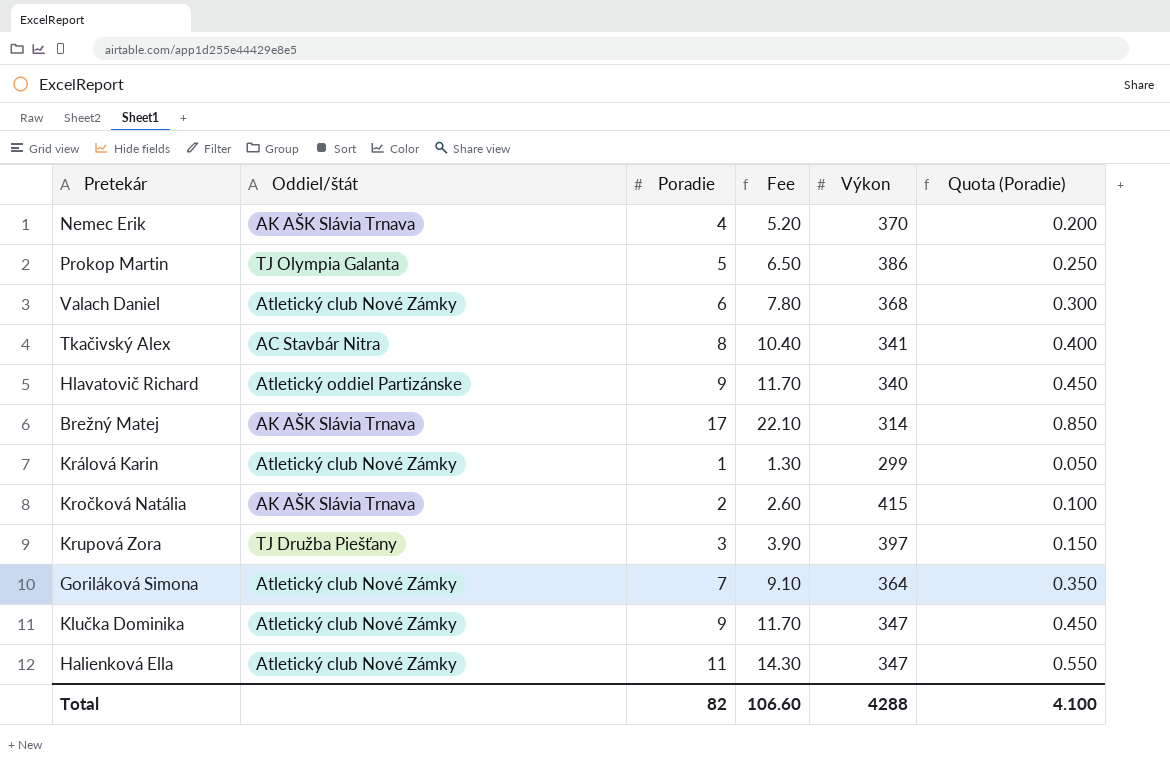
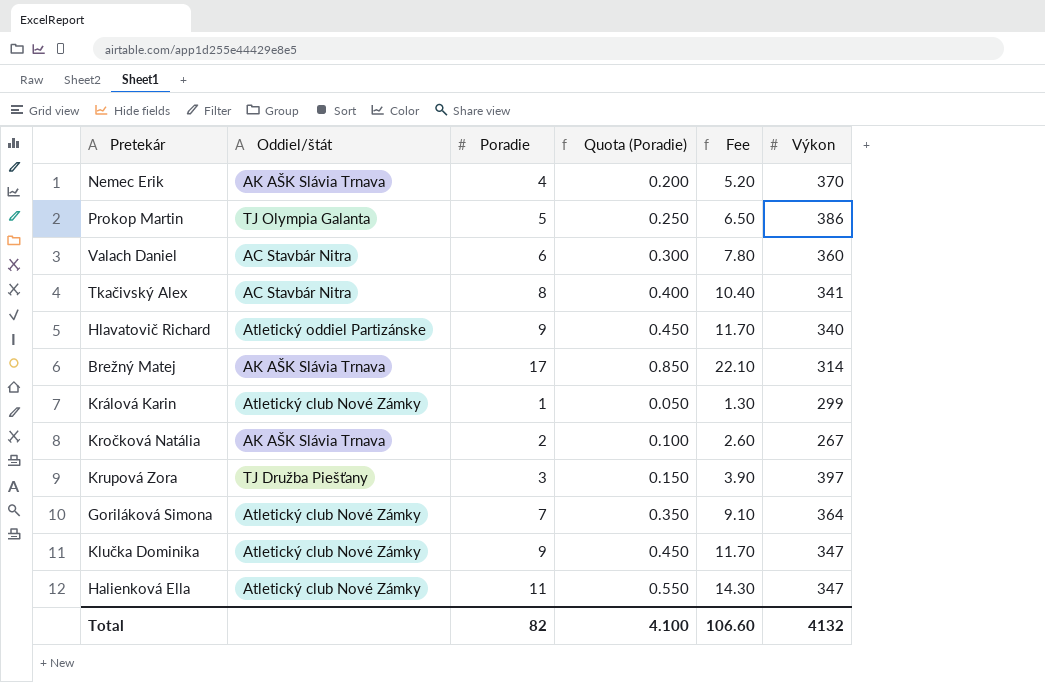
column Quota (Poradie) | position: 6 -> 4
Valach Daniel | Oddiel/štát: Atletický club Nové Zámky -> AC Stavbár Nitra
Valach Daniel | Výkon: 368 -> 360
Kročková Natália | Výkon: 415 -> 267
Total | Výkon: 4288 -> 4132

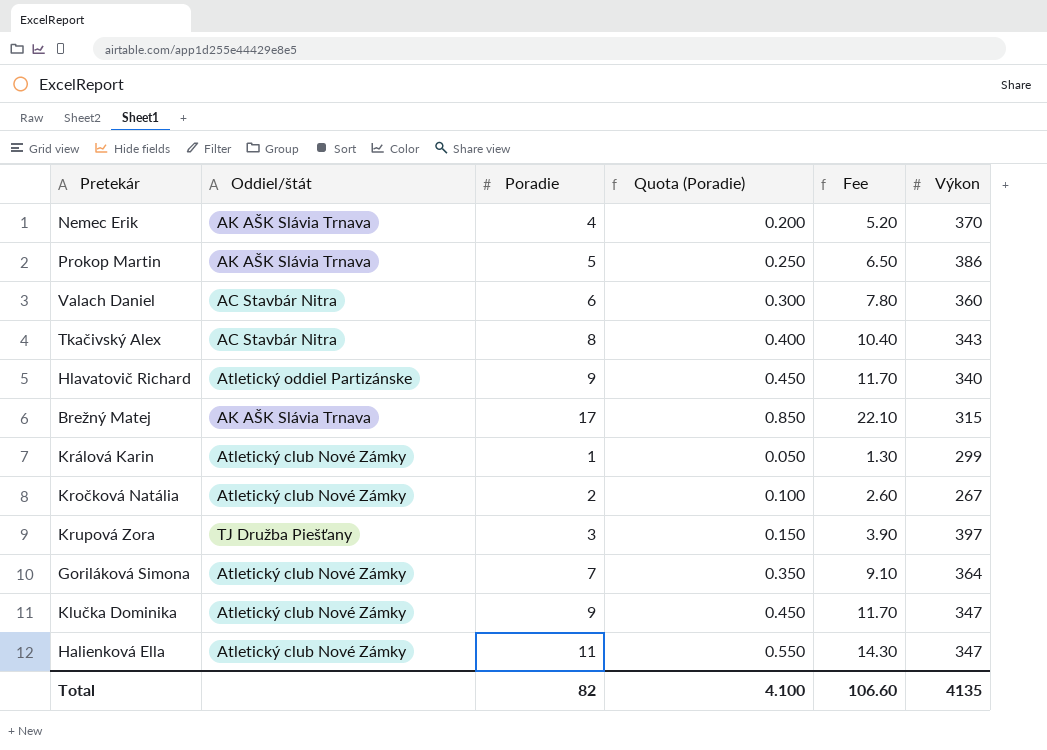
Prokop Martin | Oddiel/štát: TJ Olympia Galanta -> AK AŠK Slávia Trnava
Tkačivský Alex | Výkon: 341 -> 343
Brežný Matej | Výkon: 314 -> 315
Kročková Natália | Oddiel/štát: AK AŠK Slávia Trnava -> Atletický club Nové Zámky
Total | Výkon: 4132 -> 4135

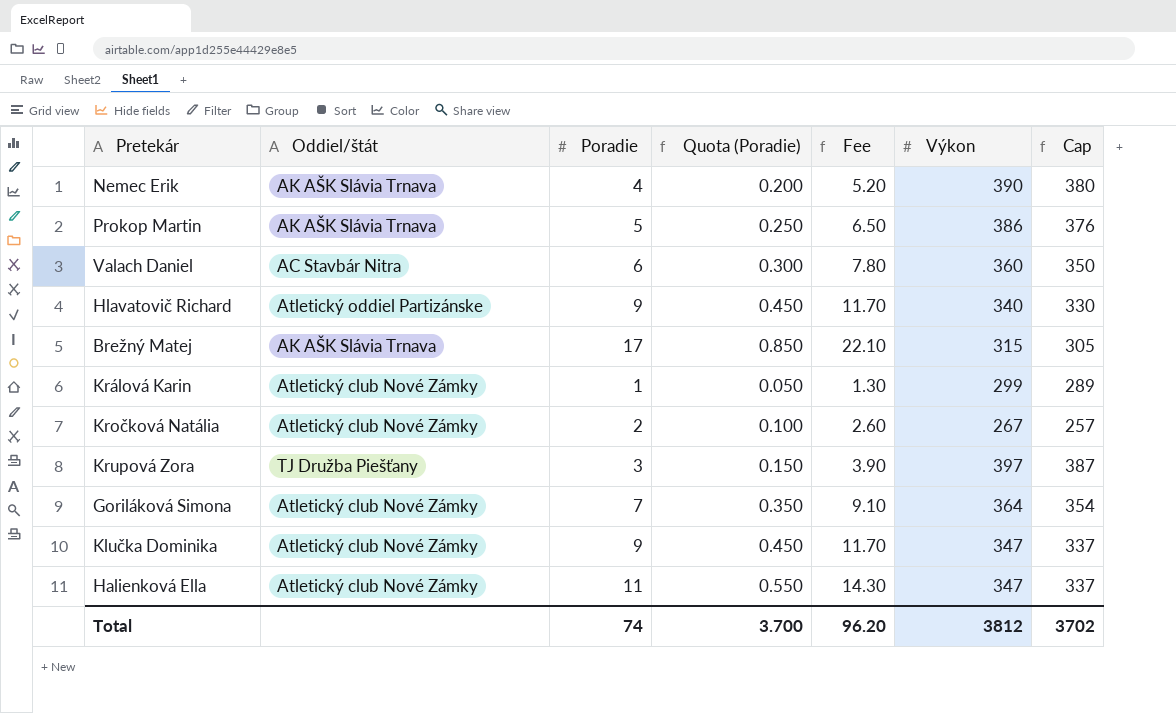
column Cap | formula: none -> [Výkon] - 10
row Tkačivský Alex: AC Stavbár Nitra | 8 | 0.400 | 10.40 | 343 -> none
Nemec Erik | Výkon: 370 -> 390
Total | Poradie: 82 -> 74
Total | Quota (Poradie): 4.100 -> 3.700
Total | Fee: 106.60 -> 96.20
Total | Výkon: 4135 -> 3812

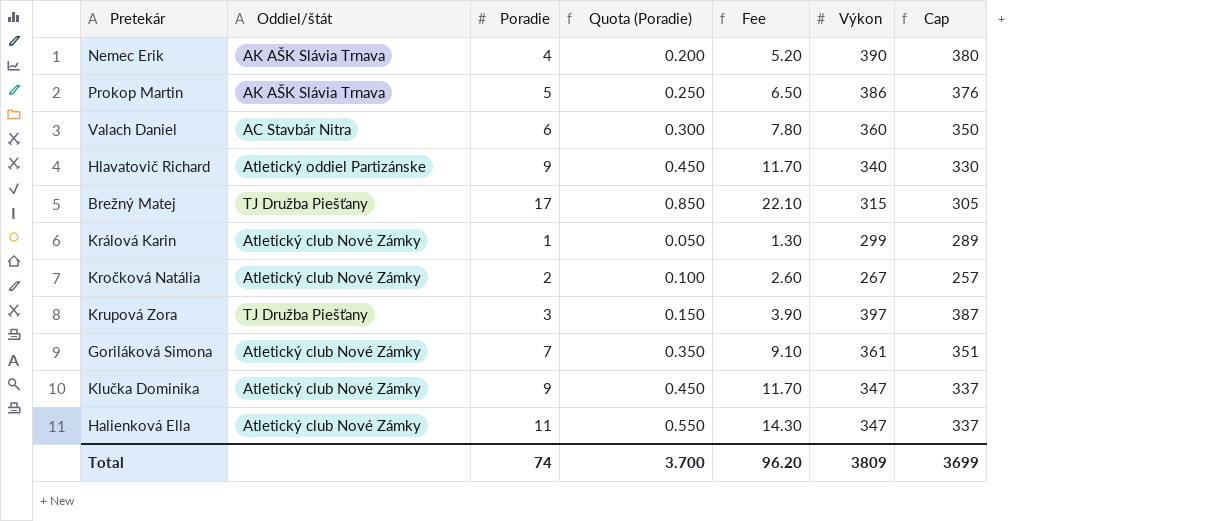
Brežný Matej | Oddiel/štát: AK AŠK Slávia Trnava -> TJ Družba Piešťany
Goriláková Simona | Výkon: 364 -> 361
Goriláková Simona | Cap: 354 -> 351
Total | Výkon: 3812 -> 3809
Total | Cap: 3702 -> 3699

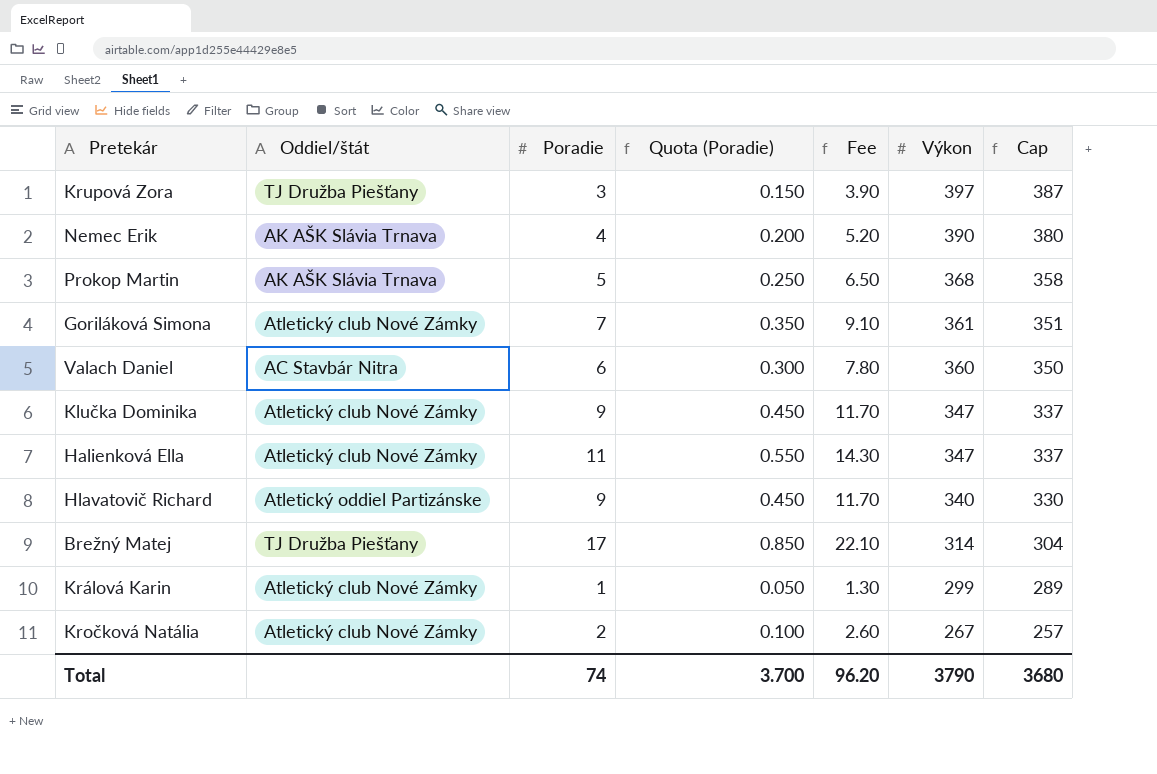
row order: none -> Výkon descending
Prokop Martin | Výkon: 386 -> 368
Prokop Martin | Cap: 376 -> 358
Brežný Matej | Výkon: 315 -> 314
Brežný Matej | Cap: 305 -> 304
Total | Výkon: 3809 -> 3790
Total | Cap: 3699 -> 3680

